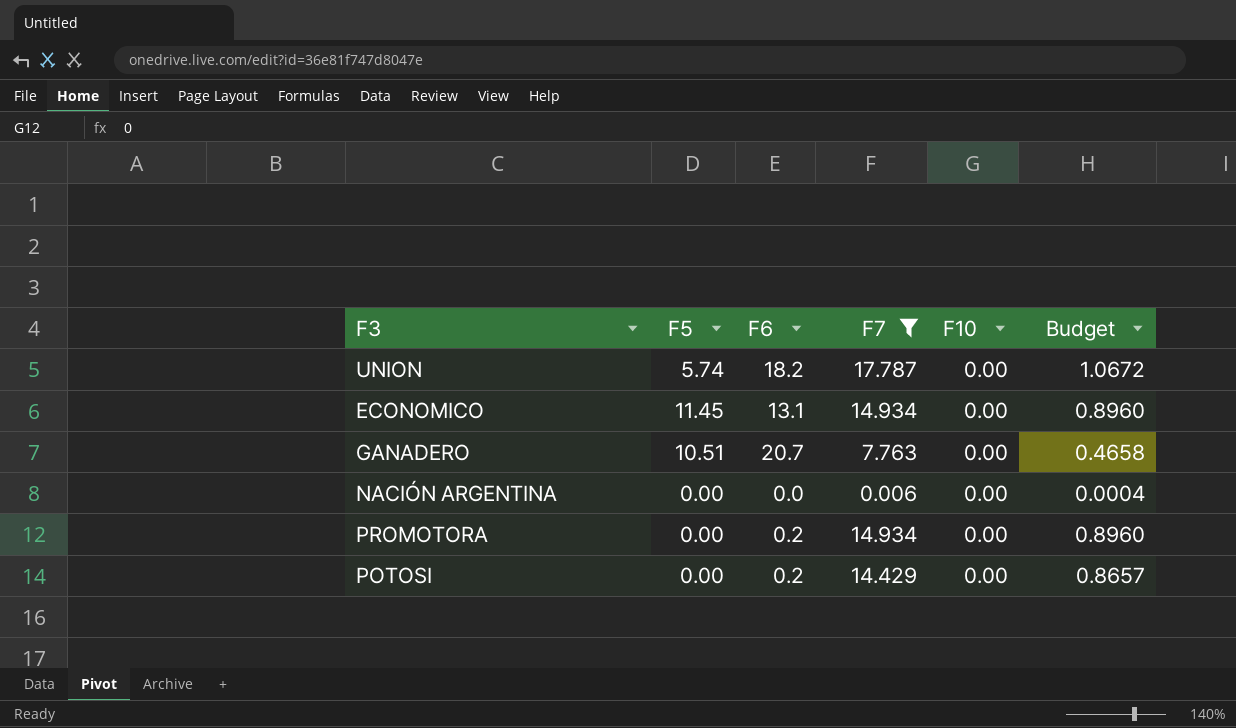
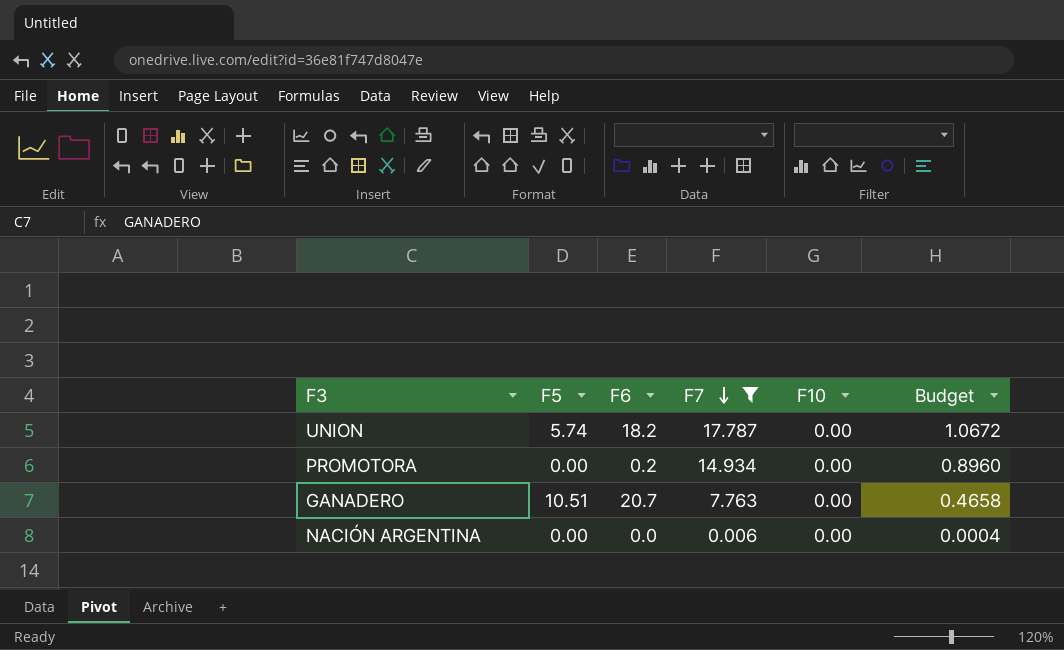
row order: none -> F7 descending
row ECONOMICO: 11.45 | 13.1 | 14.934 | 0.00 | 0.8960 -> none
row POTOSI: 0.00 | 0.2 | 14.429 | 0.00 | 0.8657 -> none

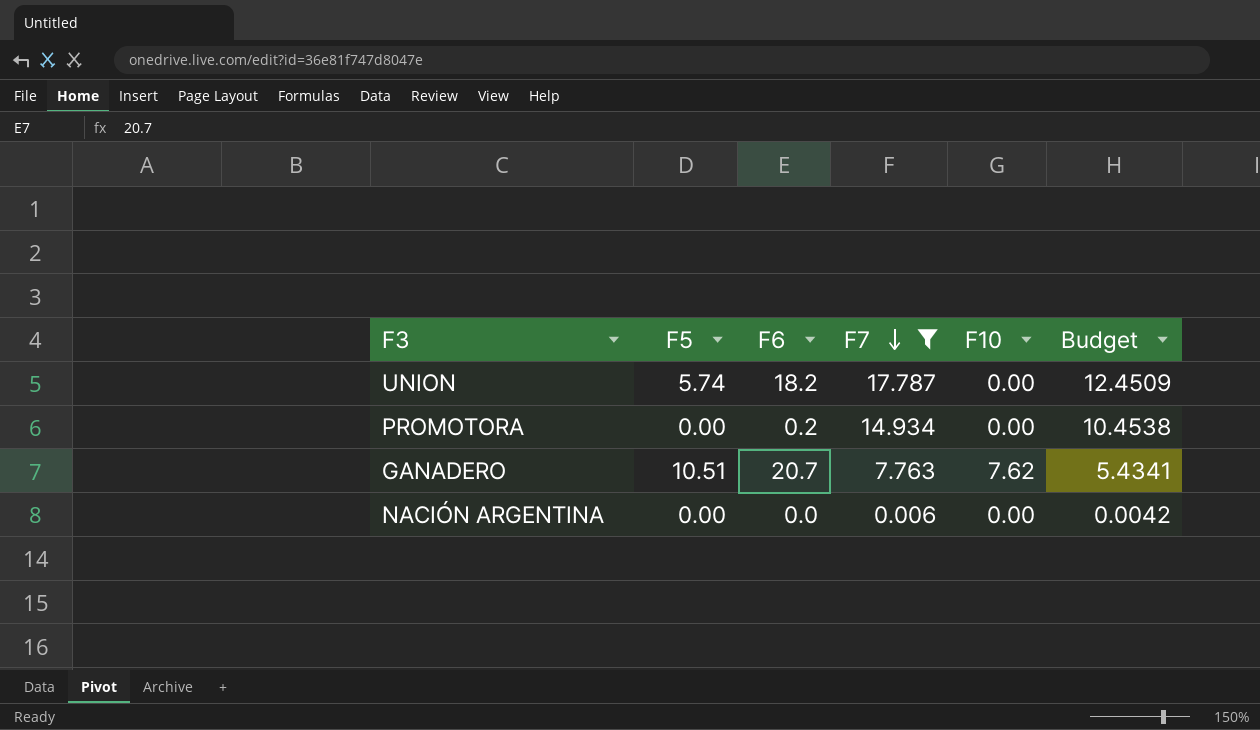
column Budget | formula: [F7] * 0.06 -> [F7] * 0.7
GANADERO | F10: 0.00 -> 7.62

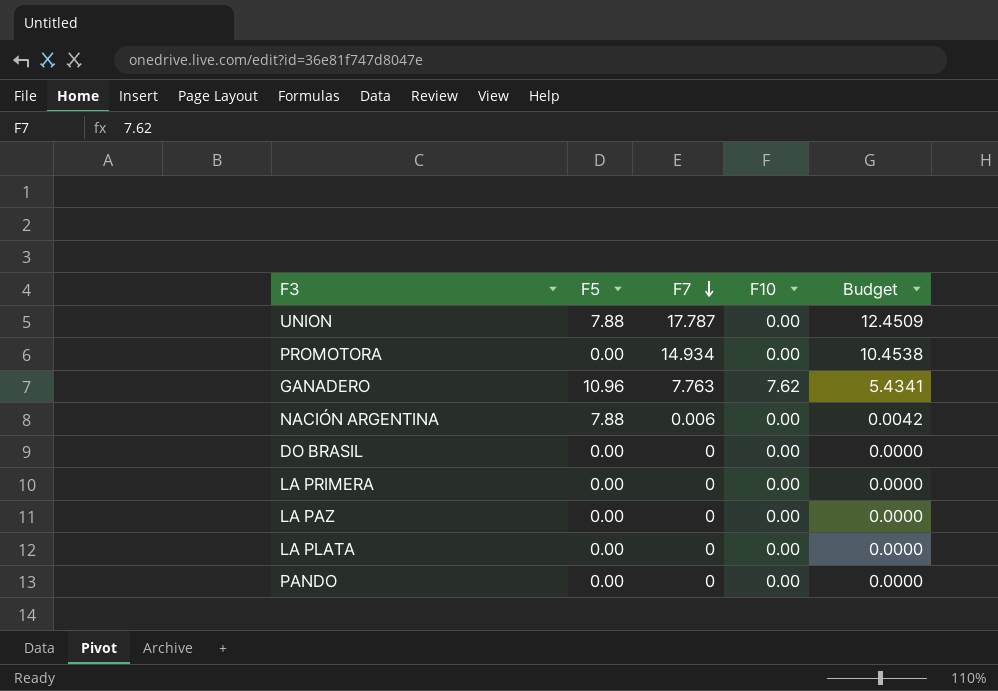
filter: F7 != 0 -> none
column F6 | position: 3 -> none
UNION | F5: 5.74 -> 7.88
GANADERO | F5: 10.51 -> 10.96
NACIÓN ARGENTINA | F5: 0.00 -> 7.88

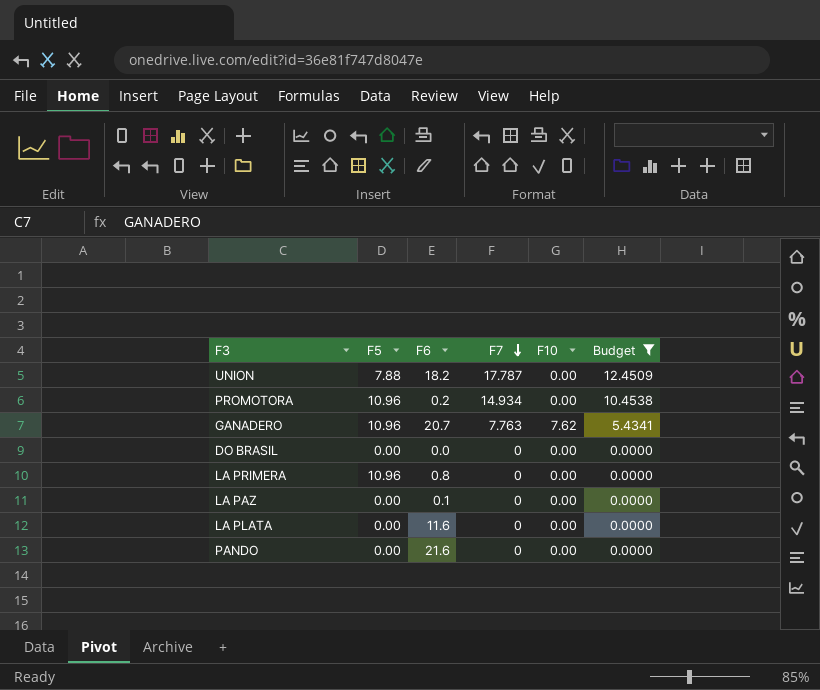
filter: none -> Budget != 0.0042
column F6 | position: none -> 3
PROMOTORA | F5: 0.00 -> 10.96
LA PRIMERA | F5: 0.00 -> 10.96

